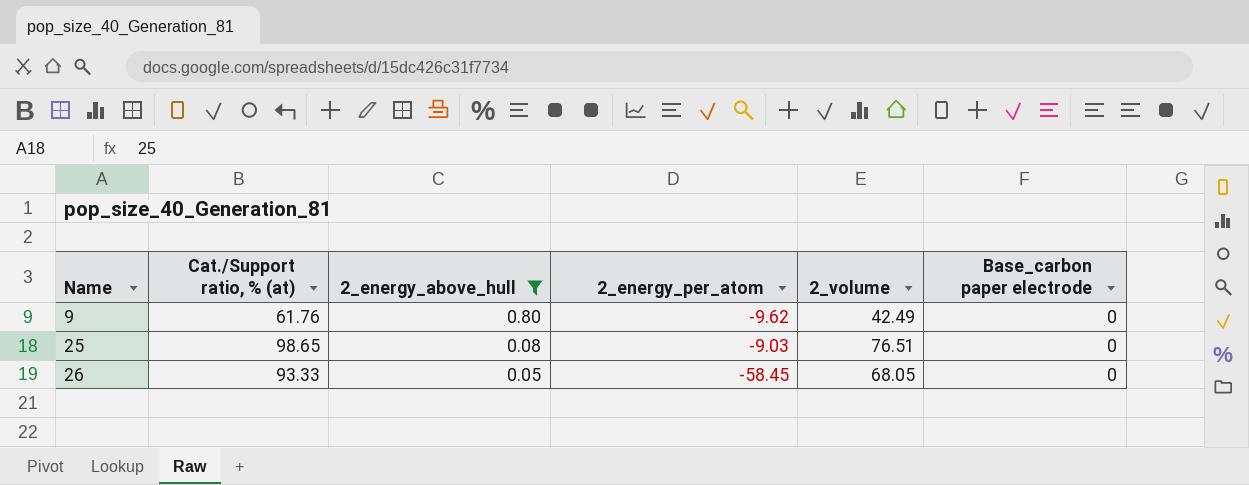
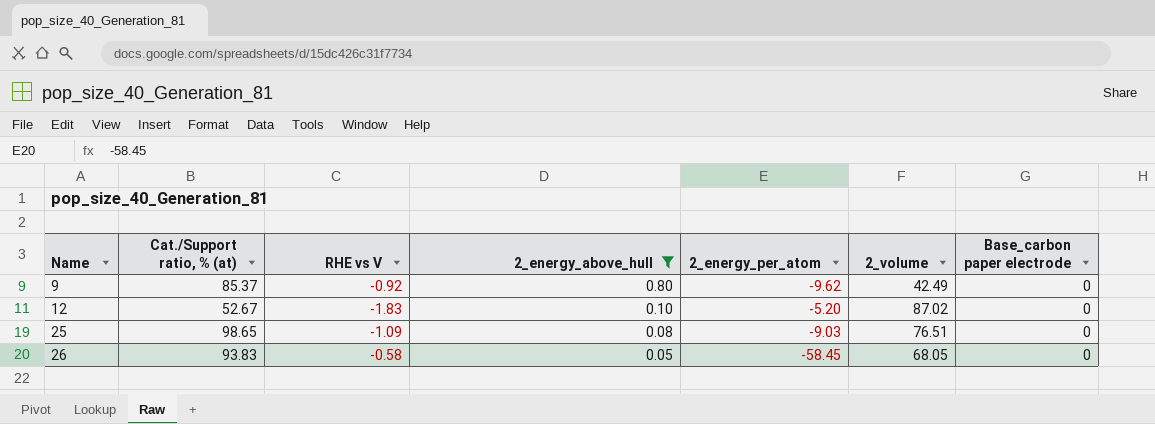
column RHE vs V | position: none -> 3
9 | Cat./Support ratio, % (at): 61.76 -> 85.37
row 12: none -> 52.67 | -1.83 | 0.10 | -5.20 | 87.02 | 0
26 | Cat./Support ratio, % (at): 93.33 -> 93.83

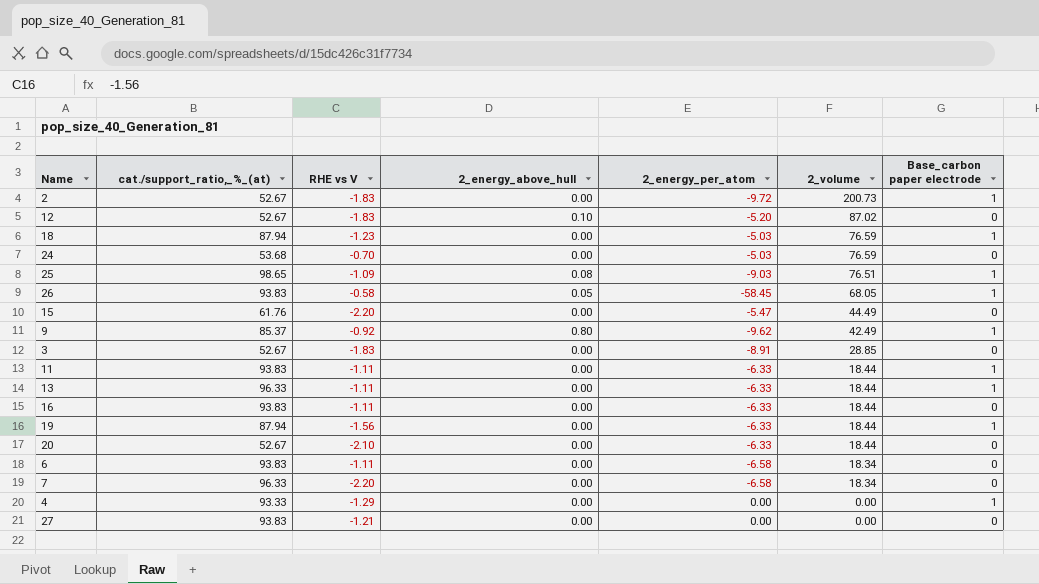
filter: 2_energy_above_hull != 0.00 -> none
row order: Name ascending -> 2_volume descending
column name: Cat./Support ratio, % (at) -> cat./support_ratio,_%_(at)
25 | Base_carbon paper electrode: 0 -> 1
26 | Base_carbon paper electrode: 0 -> 1
9 | Base_carbon paper electrode: 0 -> 1

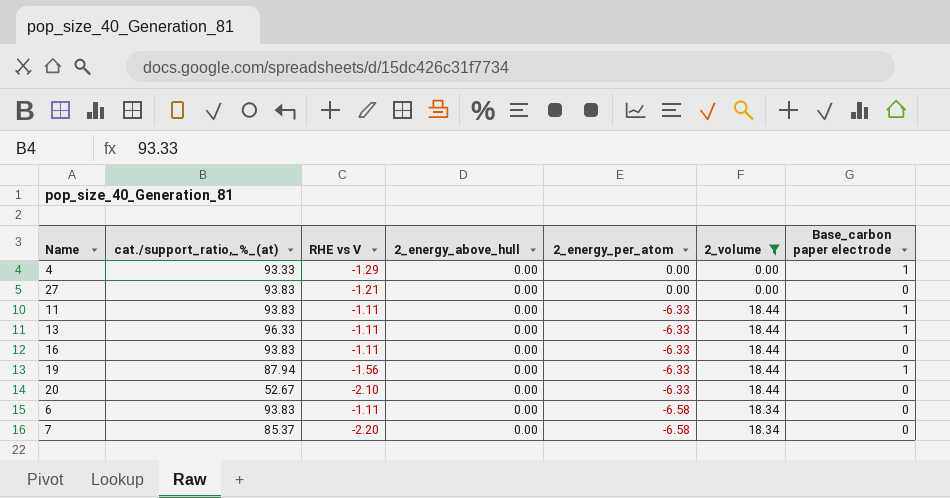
filter: none -> 2_volume <= 18.44
row order: 2_volume descending -> 2_energy_per_atom descending
7 | cat./support_ratio,_%_(at): 96.33 -> 85.37

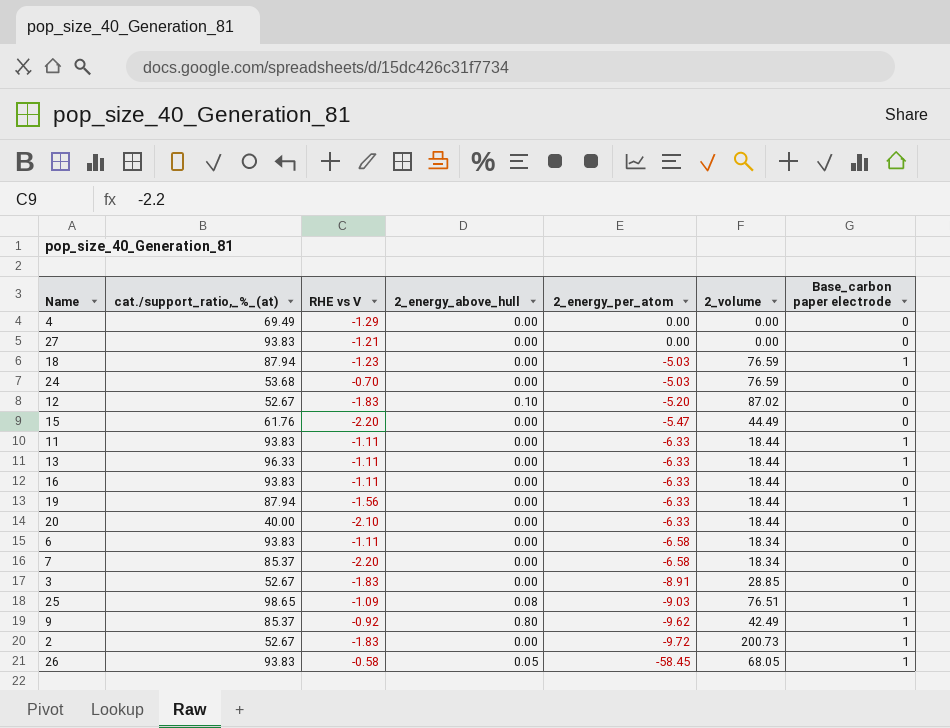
filter: 2_volume <= 18.44 -> none
4 | cat./support_ratio,_%_(at): 93.33 -> 69.49
4 | Base_carbon paper electrode: 1 -> 0
20 | cat./support_ratio,_%_(at): 52.67 -> 40.00

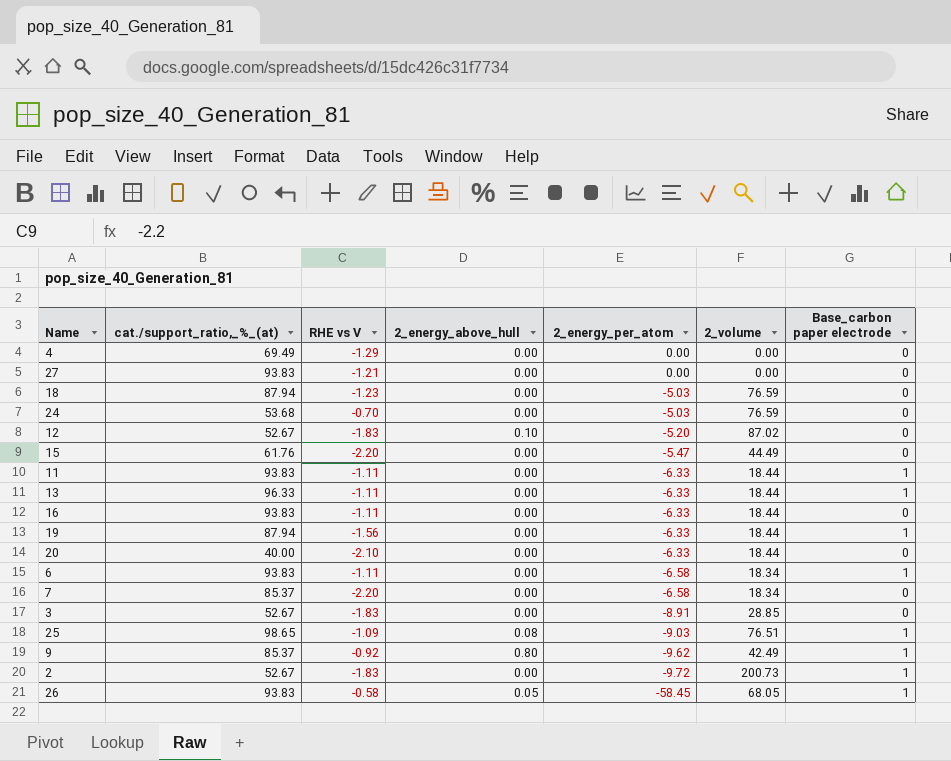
18 | Base_carbon paper electrode: 1 -> 0
6 | Base_carbon paper electrode: 0 -> 1

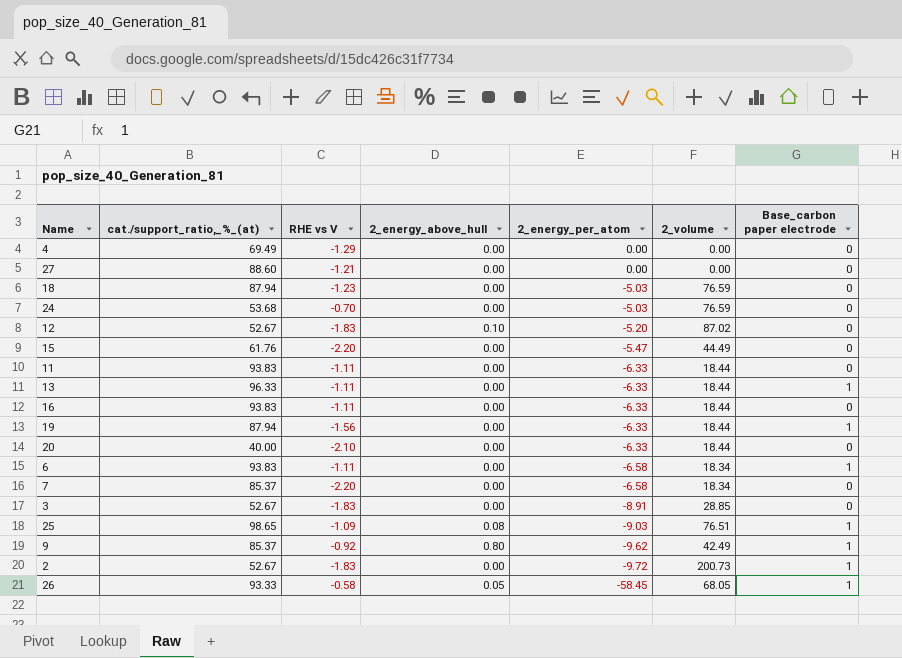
27 | cat./support_ratio,_%_(at): 93.83 -> 88.60
11 | Base_carbon paper electrode: 1 -> 0
26 | cat./support_ratio,_%_(at): 93.83 -> 93.33

